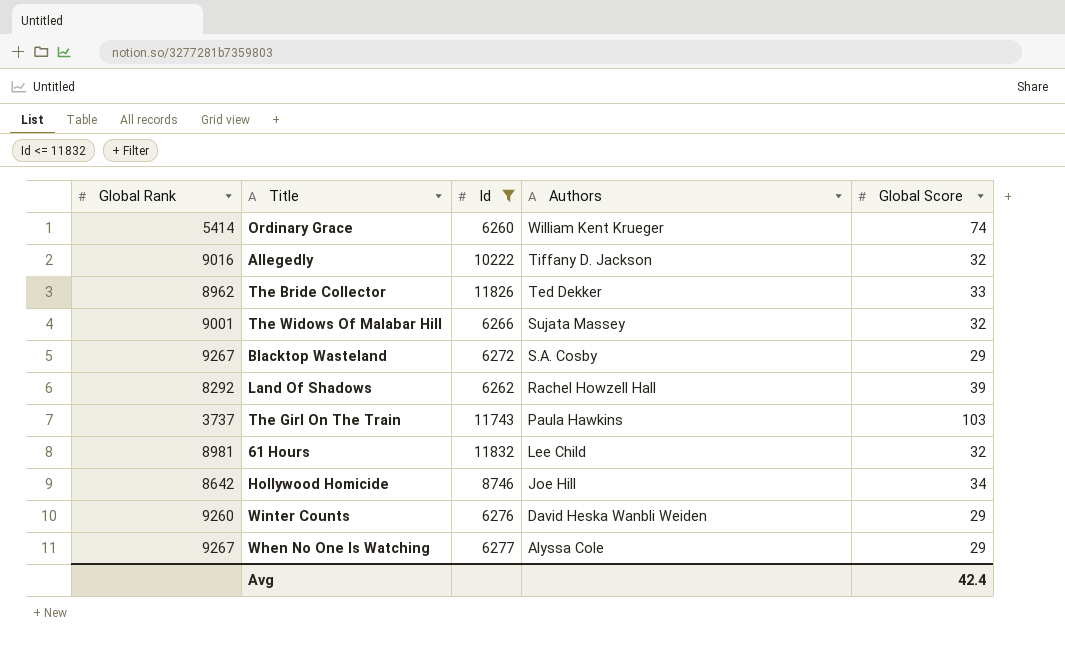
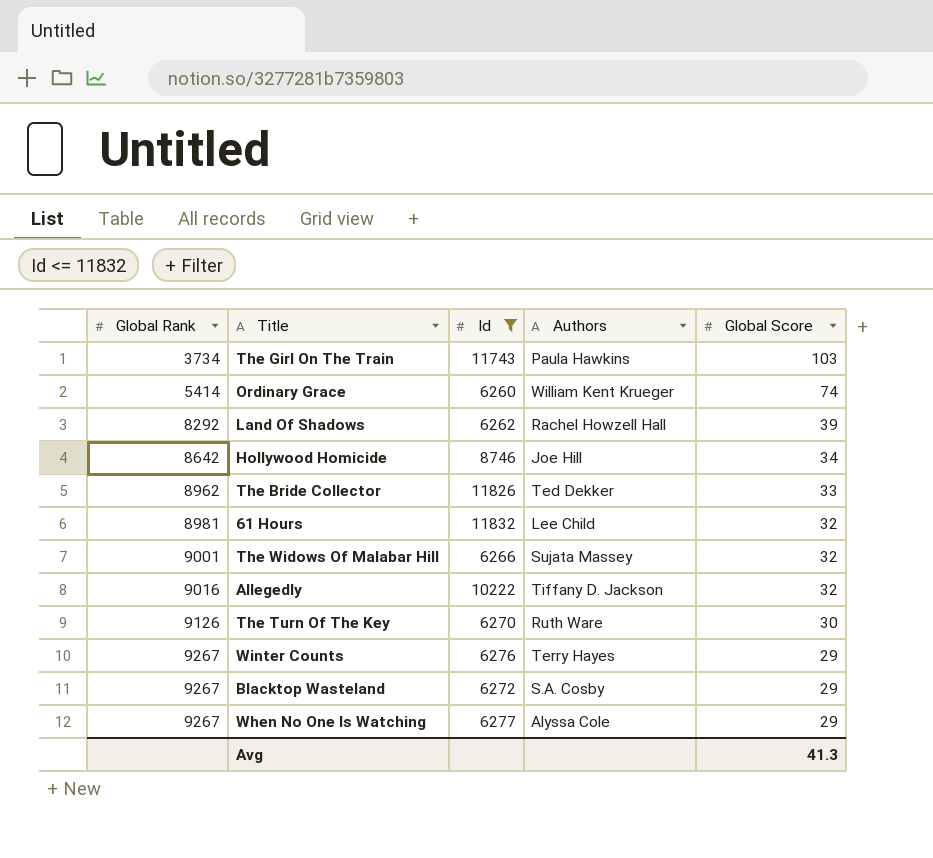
row order: Authors descending -> Global Rank ascending
The Girl On The Train | Global Rank: 3737 -> 3734
row The Turn Of The Key: none -> 9126 | 6270 | Ruth Ware | 30
Winter Counts | Global Rank: 9260 -> 9267
Winter Counts | Authors: David Heska Wanbli Weiden -> Terry Hayes
Avg | Global Score: 42.4 -> 41.3

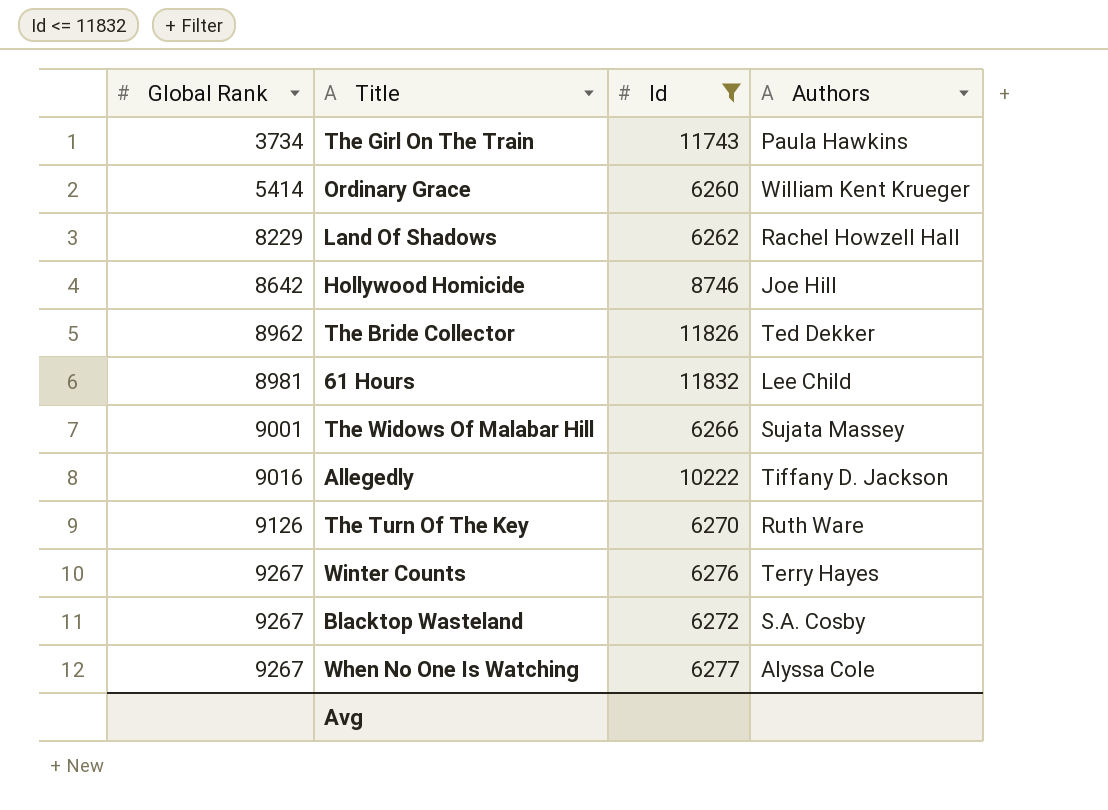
column Global Score | position: 5 -> none
Land Of Shadows | Global Rank: 8292 -> 8229

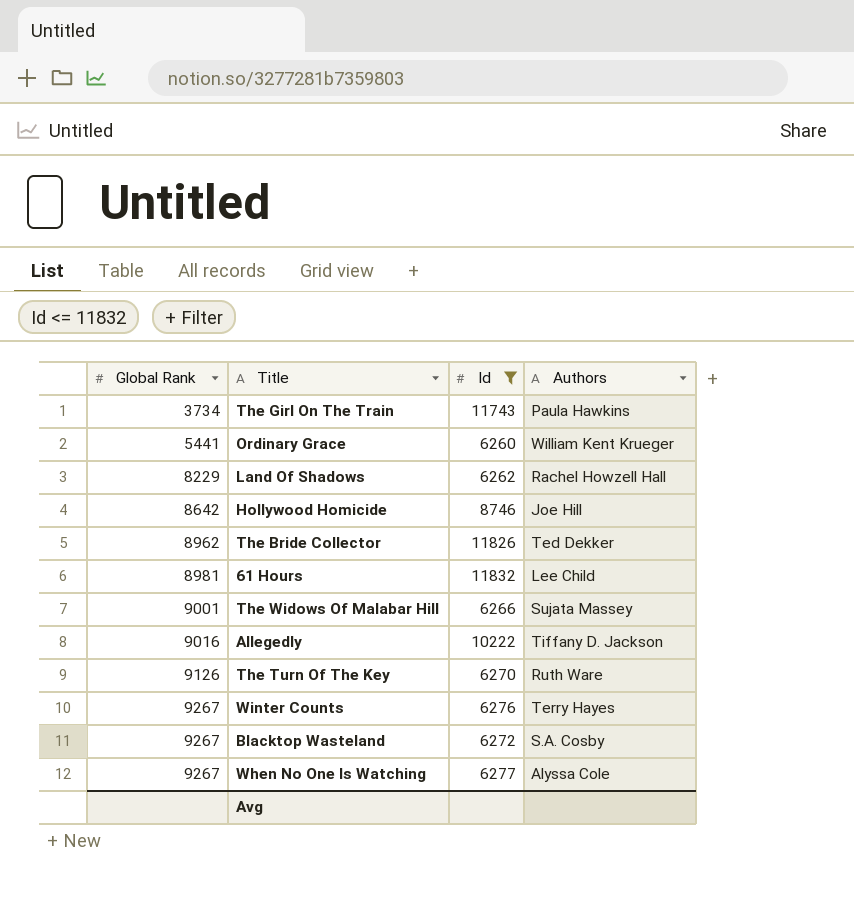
Ordinary Grace | Global Rank: 5414 -> 5441

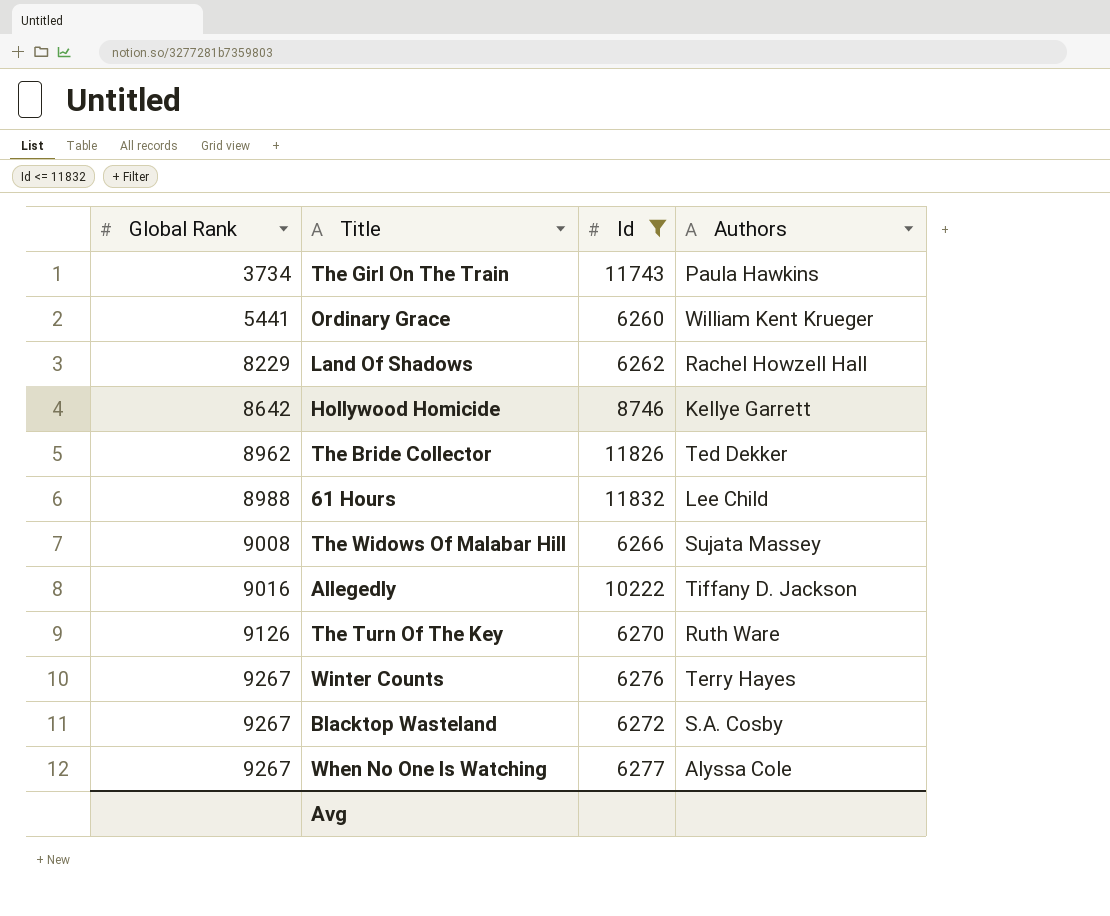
Hollywood Homicide | Authors: Joe Hill -> Kellye Garrett
61 Hours | Global Rank: 8981 -> 8988
The Widows Of Malabar Hill | Global Rank: 9001 -> 9008

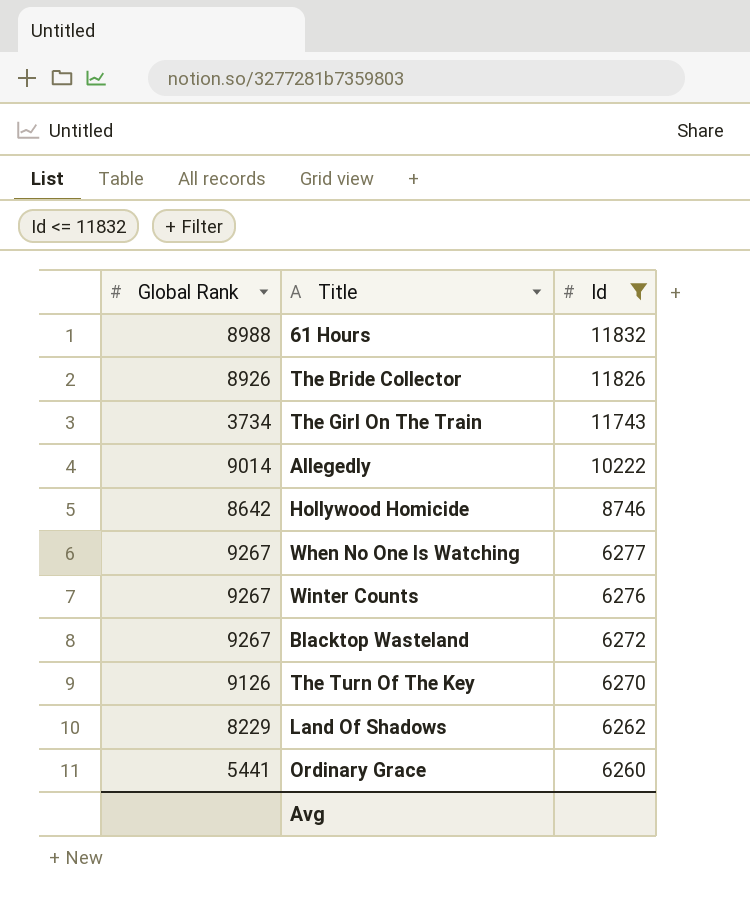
row order: Global Rank ascending -> Id descending
column Authors | position: 4 -> none
row The Widows Of Malabar Hill: 9008 | 6266 | Sujata Massey -> none
The Bride Collector | Global Rank: 8962 -> 8926
Allegedly | Global Rank: 9016 -> 9014

